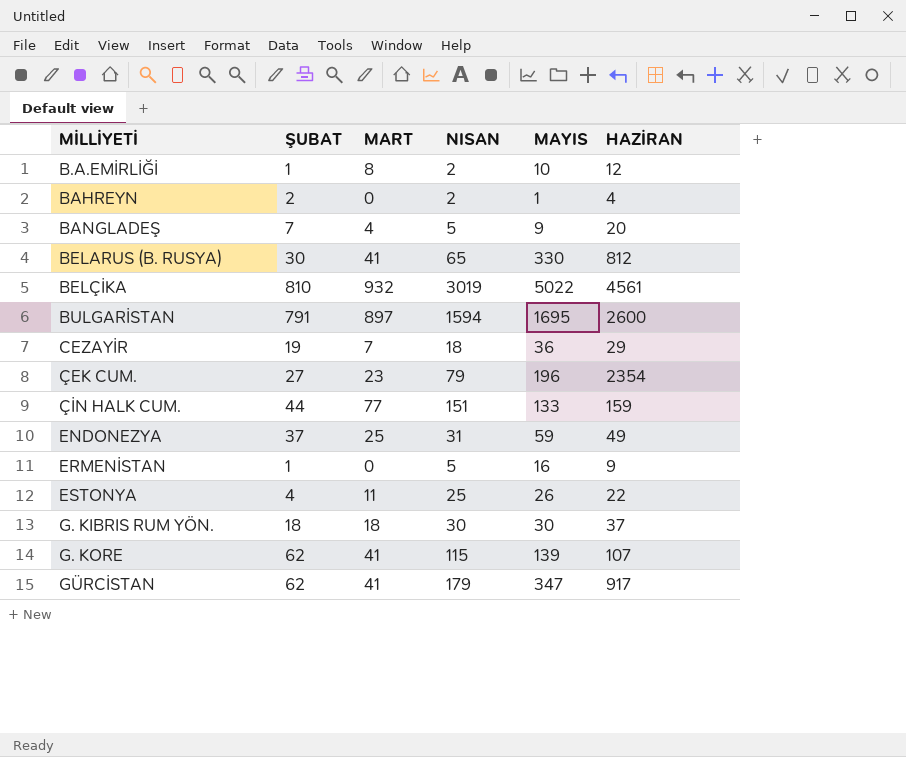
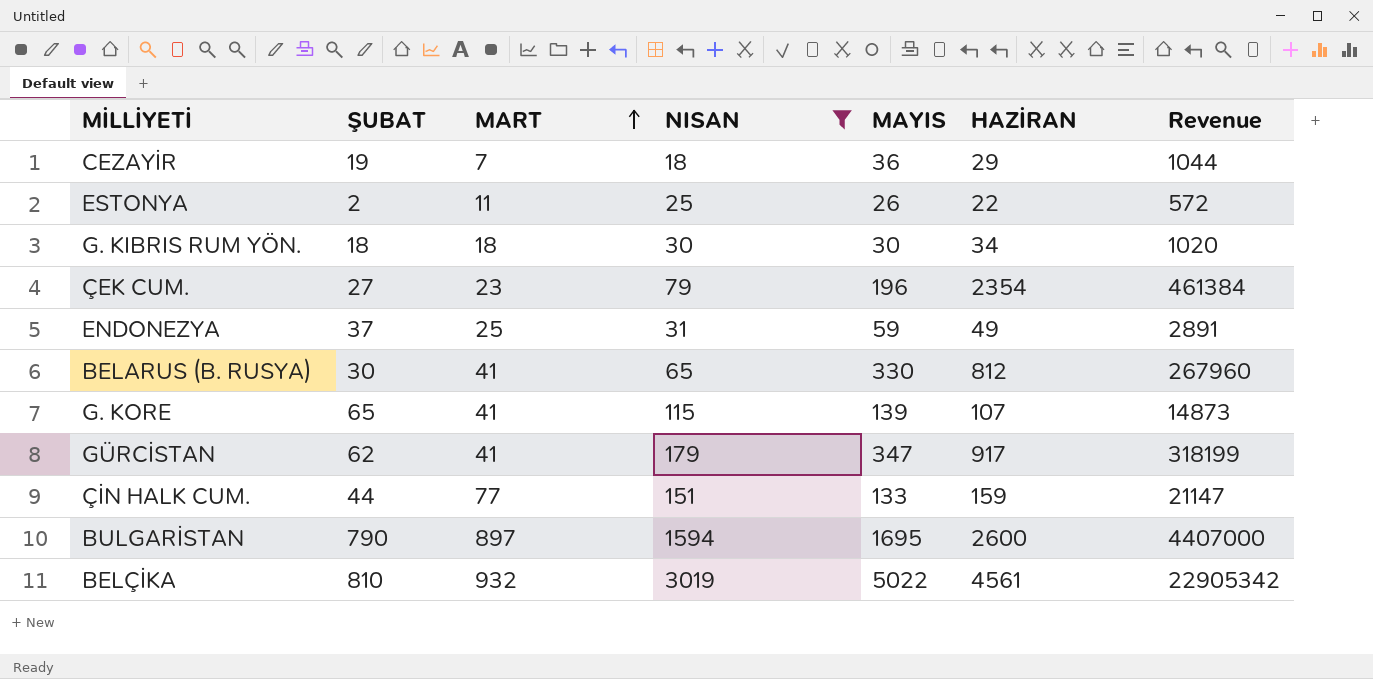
filter: none -> NISAN >= 18
row order: none -> MART ascending
column Revenue | formula: none -> [MAYIS] * [HAZİRAN]
ESTONYA | ŞUBAT: 4 -> 2
G. KIBRIS RUM YÖN. | HAZİRAN: 37 -> 34
G. KORE | ŞUBAT: 62 -> 65
BULGARİSTAN | ŞUBAT: 791 -> 790

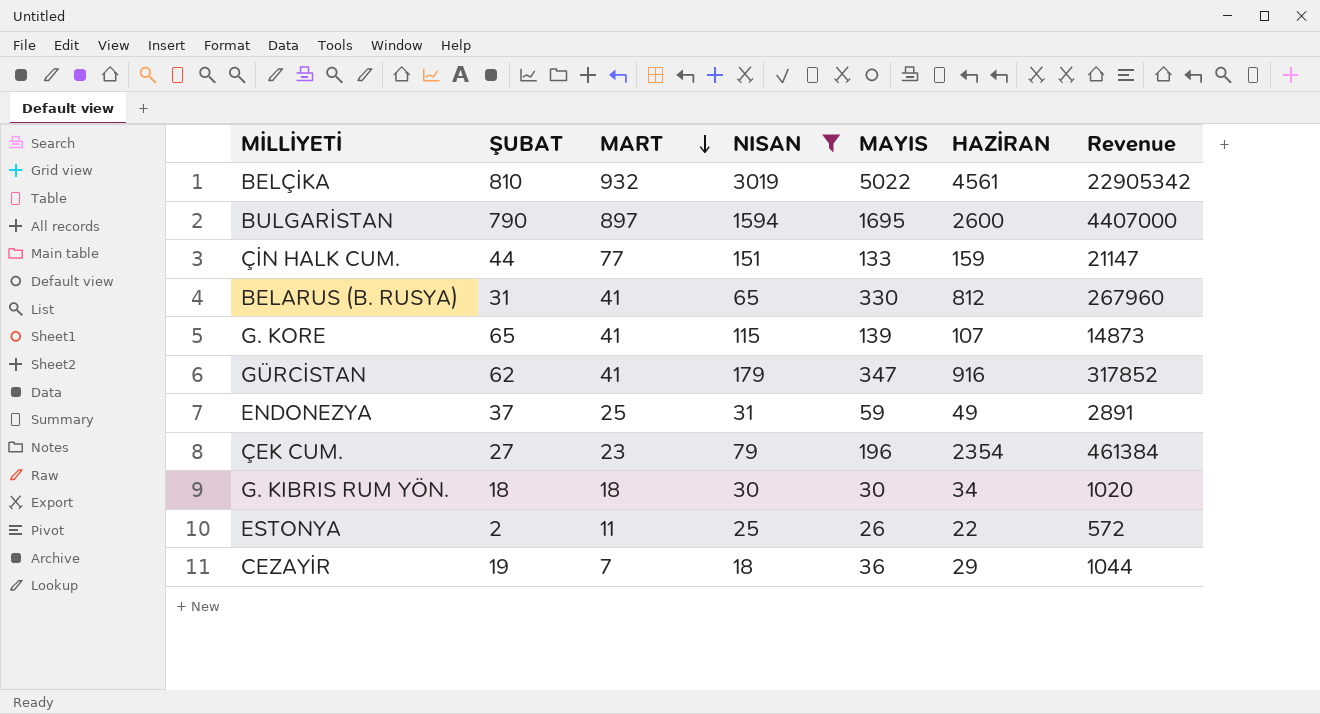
row order: MART ascending -> MART descending
BELARUS (B. RUSYA) | ŞUBAT: 30 -> 31
GÜRCİSTAN | HAZİRAN: 917 -> 916
GÜRCİSTAN | Revenue: 318199 -> 317852

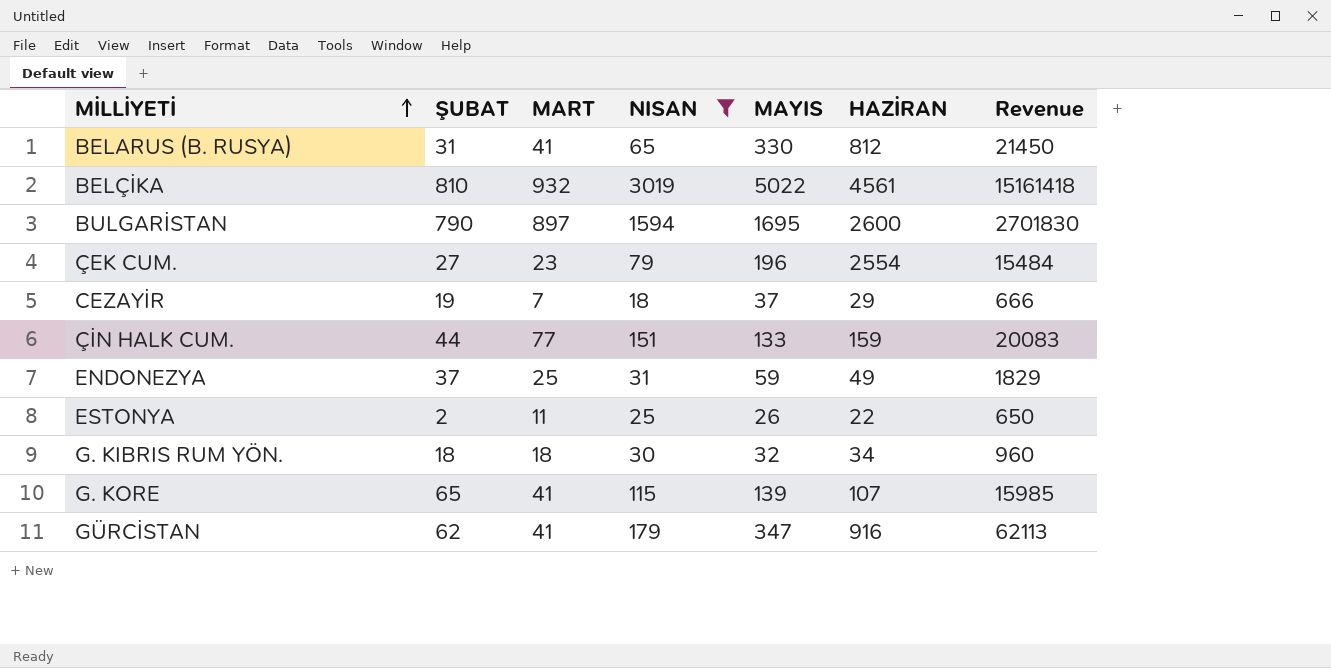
row order: MART descending -> MİLLİYETİ ascending
column Revenue | formula: [MAYIS] * [HAZİRAN] -> [NISAN] * [MAYIS]
ÇEK CUM. | HAZİRAN: 2354 -> 2554
CEZAYİR | MAYIS: 36 -> 37
G. KIBRIS RUM YÖN. | MAYIS: 30 -> 32

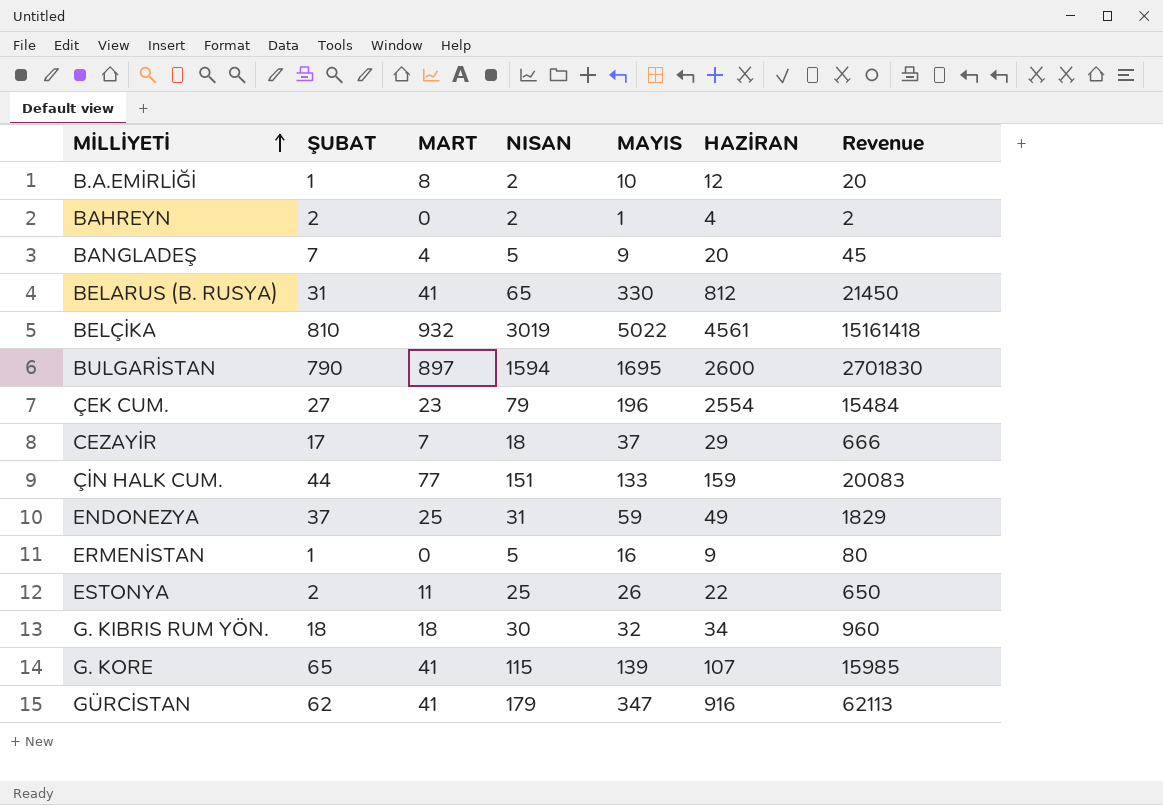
filter: NISAN >= 18 -> none
CEZAYİR | ŞUBAT: 19 -> 17

